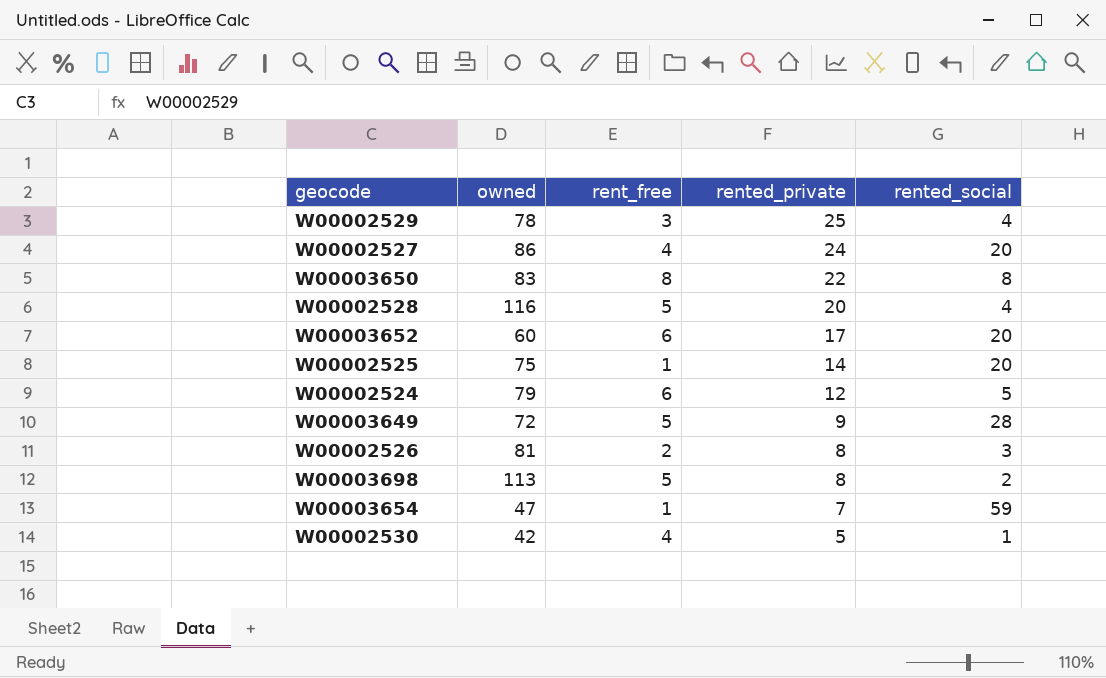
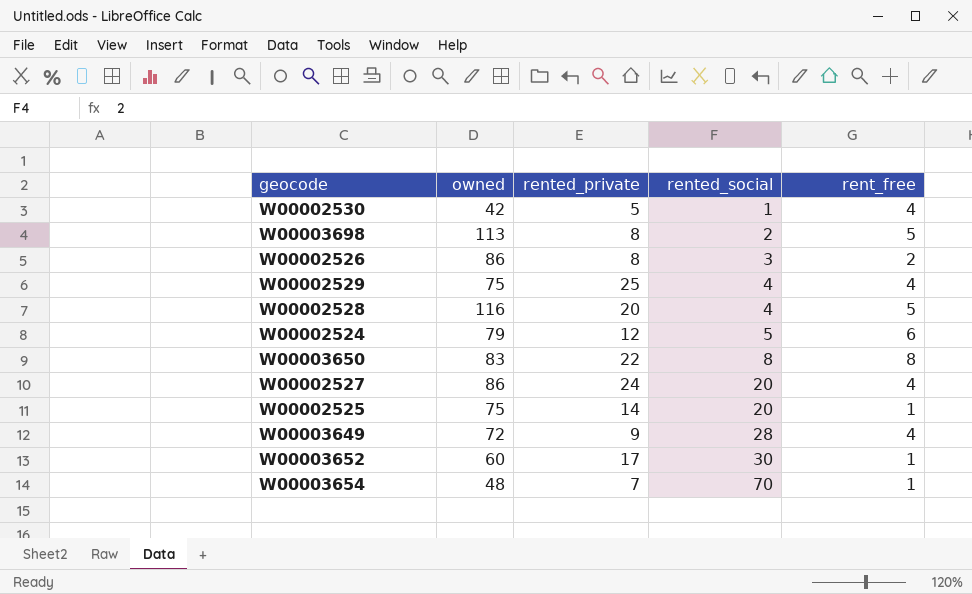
row order: rented_private descending -> rented_social ascending
column rent_free | position: 3 -> 5
W00002526 | owned: 81 -> 86
W00002529 | owned: 78 -> 75
W00002529 | rent_free: 3 -> 4
W00003649 | rent_free: 5 -> 4
W00003652 | rented_social: 20 -> 30
W00003652 | rent_free: 6 -> 1
W00003654 | owned: 47 -> 48
W00003654 | rented_social: 59 -> 70

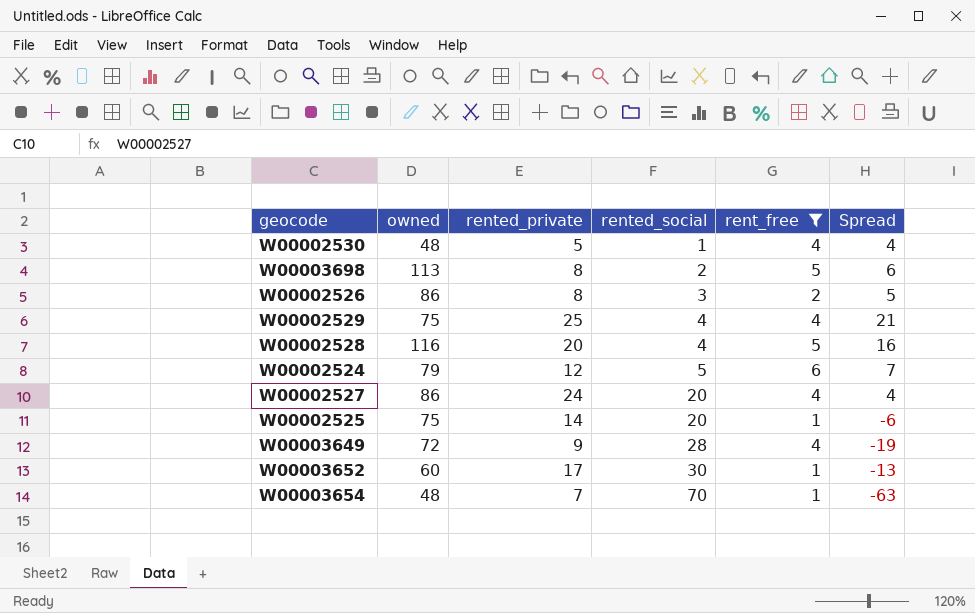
filter: none -> rent_free != 8
column Spread | formula: none -> [rented_private] - [rented_social]
W00002530 | owned: 42 -> 48

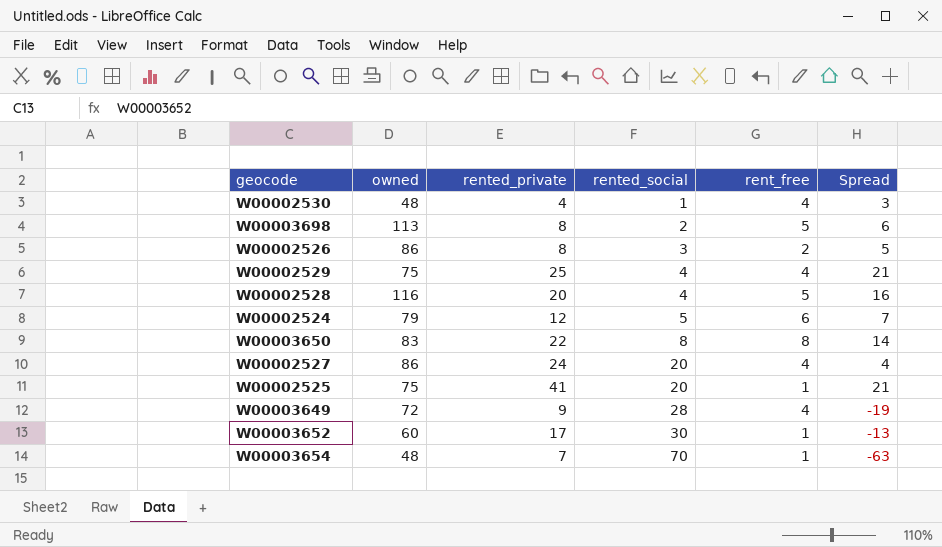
filter: rent_free != 8 -> none
W00002530 | rented_private: 5 -> 4
W00002530 | Spread: 4 -> 3
W00002525 | rented_private: 14 -> 41
W00002525 | Spread: -6 -> 21

